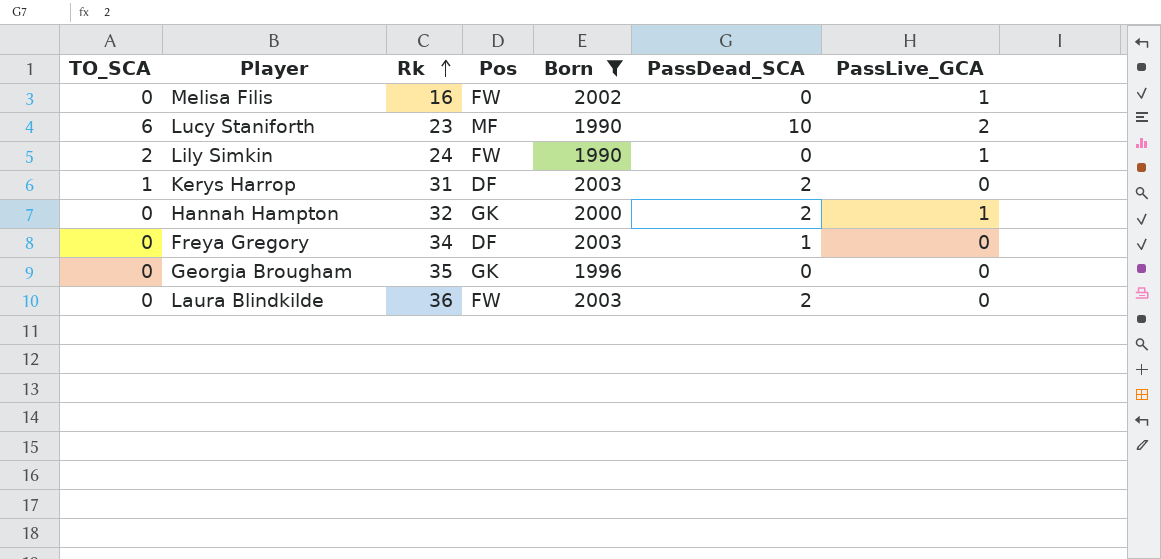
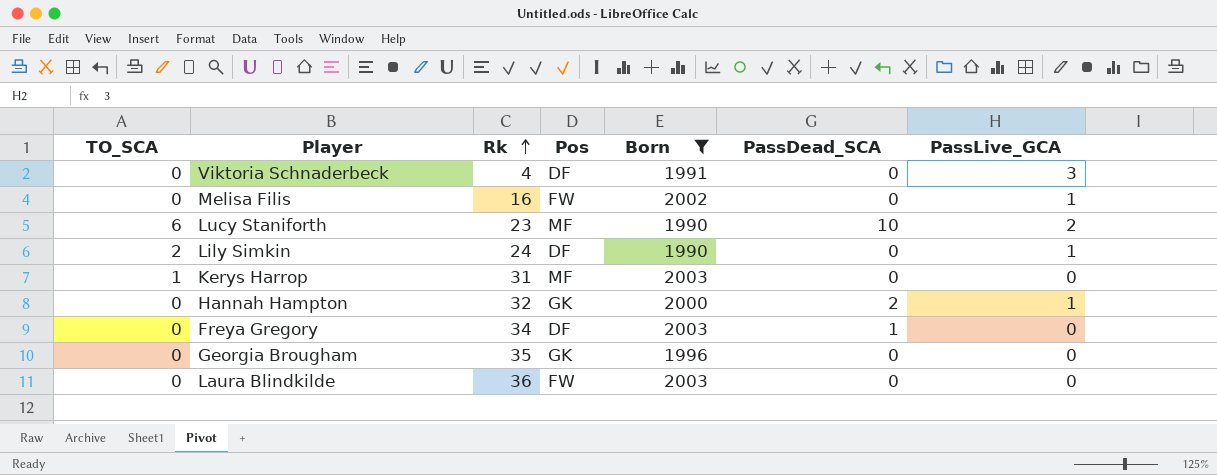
row Viktoria Schnaderbeck: none -> 0 | 4 | DF | 1991 | 0 | 3
Lily Simkin | Pos: FW -> DF
Kerys Harrop | Pos: DF -> MF
Kerys Harrop | PassDead_SCA: 2 -> 0
Laura Blindkilde | PassDead_SCA: 2 -> 0

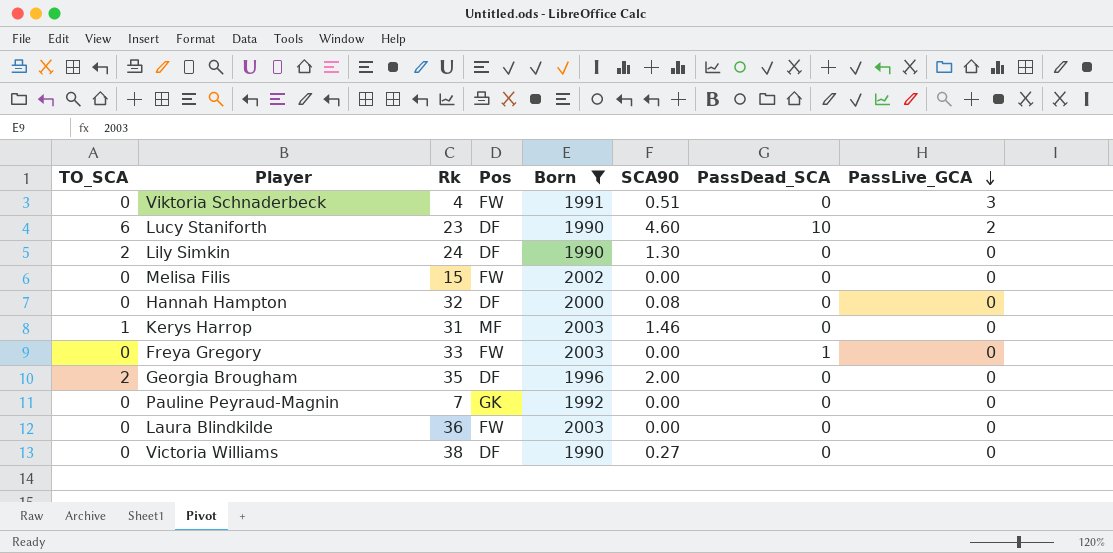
row order: Rk ascending -> PassLive_GCA descending
column SCA90 | position: none -> 6
Viktoria Schnaderbeck | Pos: DF -> FW
Lucy Staniforth | Pos: MF -> DF
Lily Simkin | PassLive_GCA: 1 -> 0
Melisa Filis | Rk: 16 -> 15
Melisa Filis | PassLive_GCA: 1 -> 0
Hannah Hampton | Pos: GK -> DF
Hannah Hampton | PassDead_SCA: 2 -> 0
Hannah Hampton | PassLive_GCA: 1 -> 0
Freya Gregory | Rk: 34 -> 33
Freya Gregory | Pos: DF -> FW
Georgia Brougham | TO_SCA: 0 -> 2
Georgia Brougham | Pos: GK -> DF
row Pauline Peyraud-Magnin: none -> 0 | 7 | GK | 1992 | 0.00 | 0 | 0
row Victoria Williams: none -> 0 | 38 | DF | 1990 | 0.27 | 0 | 0

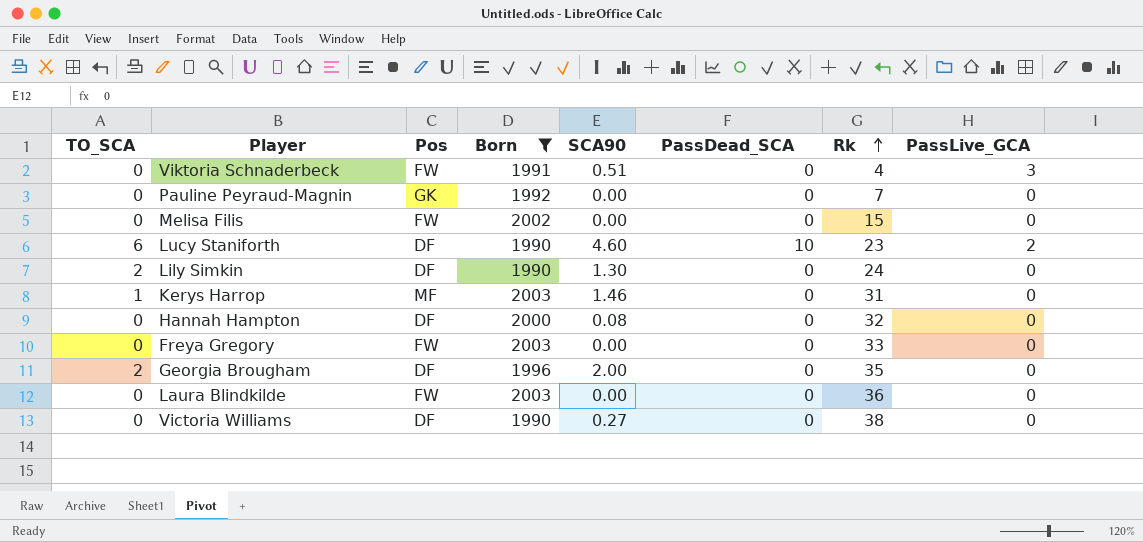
row order: PassLive_GCA descending -> Rk ascending
column Rk | position: 3 -> 7
Freya Gregory | PassDead_SCA: 1 -> 0

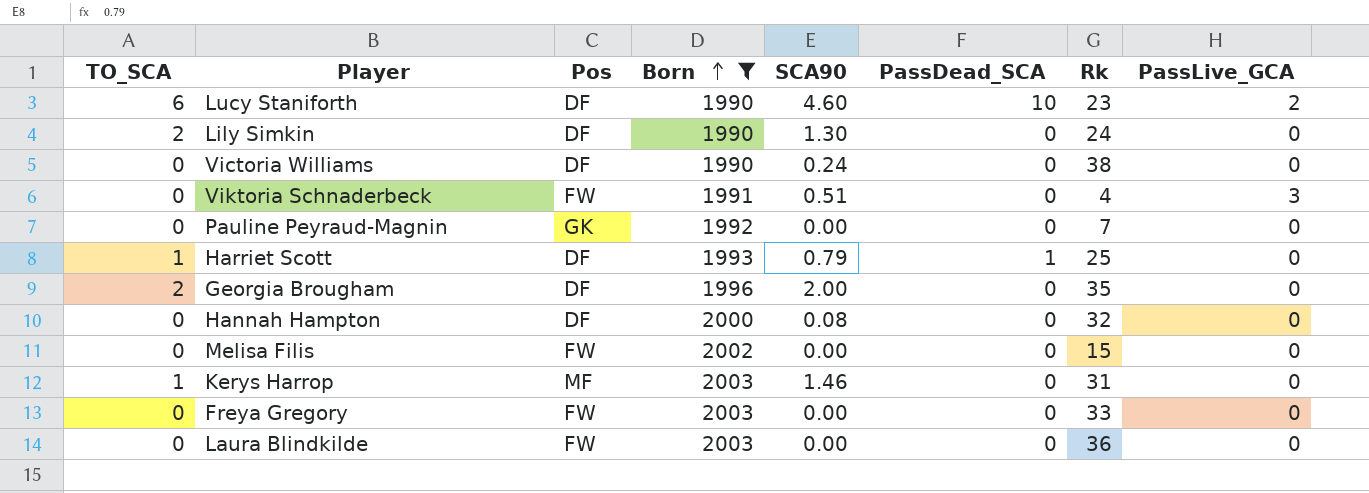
row order: Rk ascending -> Born ascending
Victoria Williams | SCA90: 0.27 -> 0.24
row Harriet Scott: none -> 1 | DF | 1993 | 0.79 | 1 | 25 | 0

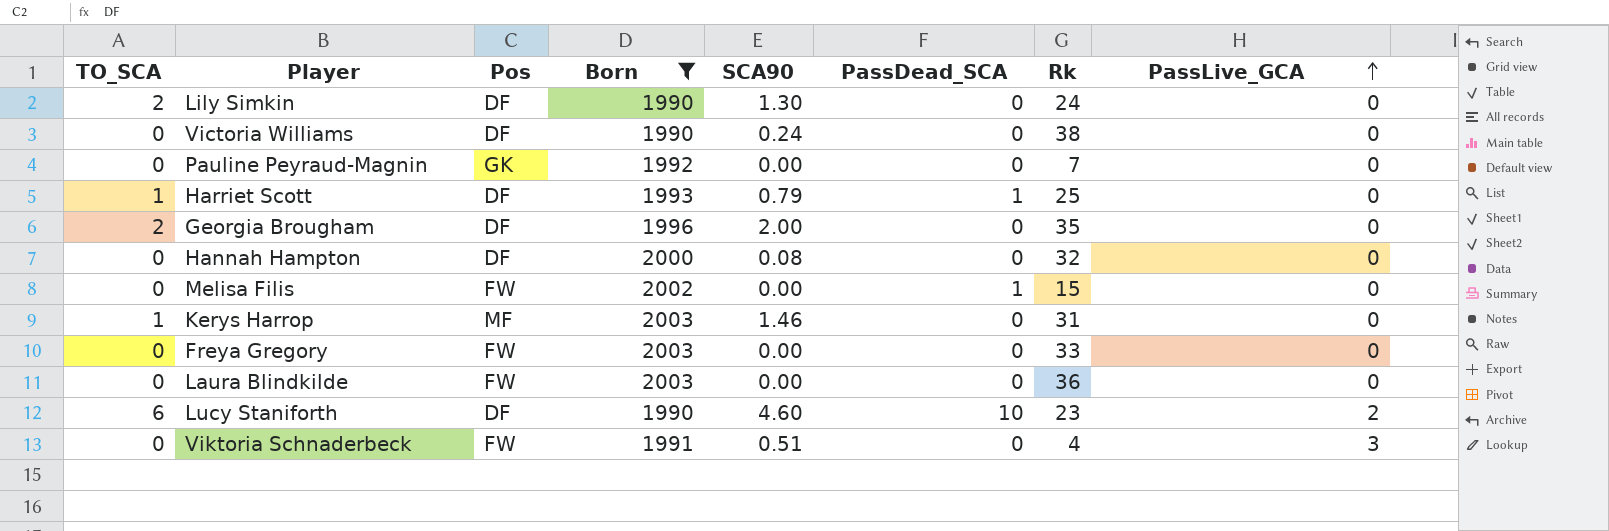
row order: Born ascending -> PassLive_GCA ascending
Melisa Filis | PassDead_SCA: 0 -> 1

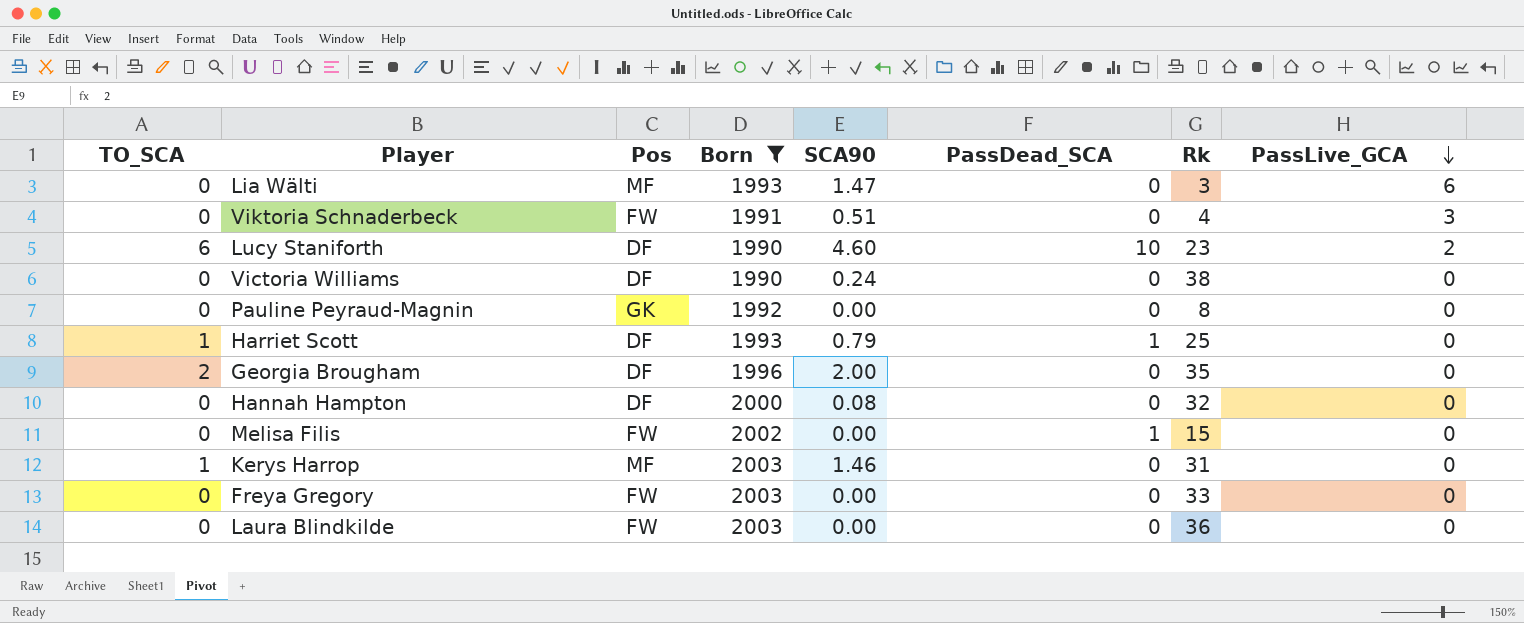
row order: PassLive_GCA ascending -> PassLive_GCA descending
row Lily Simkin: 2 | DF | 1990 | 1.30 | 0 | 24 | 0 -> none
row Lia Wälti: none -> 0 | MF | 1993 | 1.47 | 0 | 3 | 6
Pauline Peyraud-Magnin | Rk: 7 -> 8

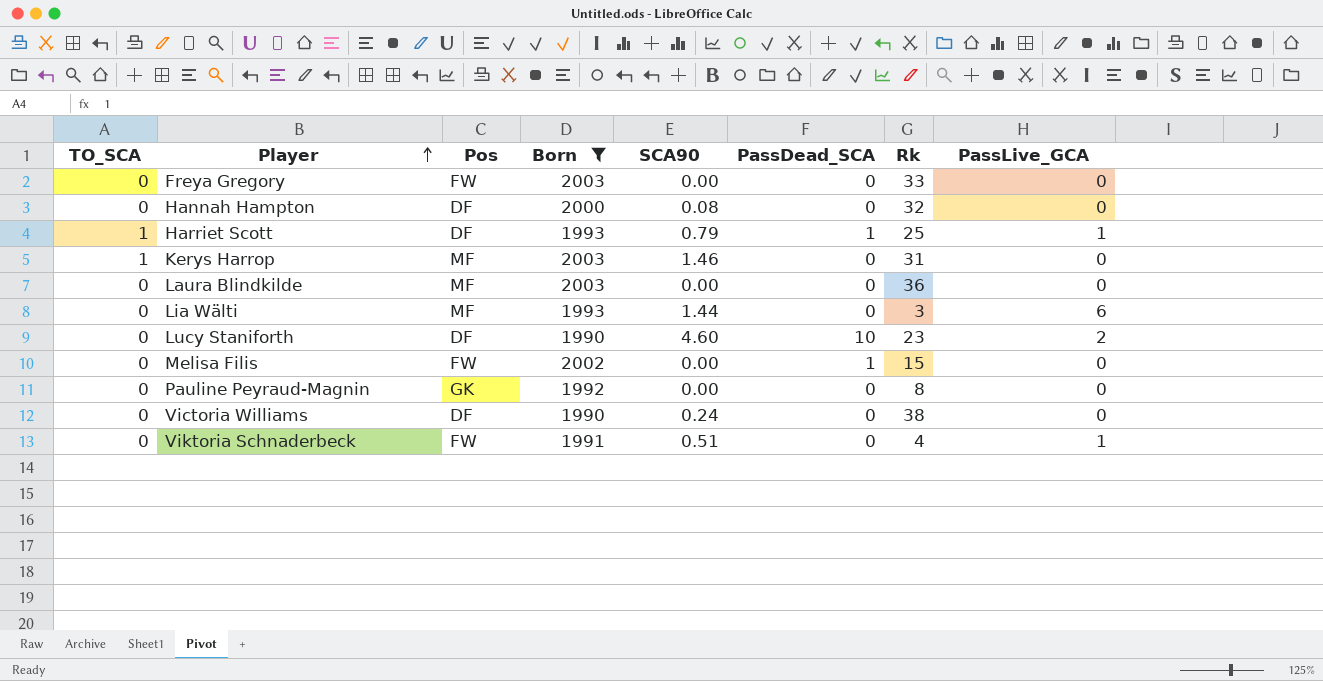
row order: PassLive_GCA descending -> Player ascending
row Georgia Brougham: 2 | DF | 1996 | 2.00 | 0 | 35 | 0 -> none
Harriet Scott | PassLive_GCA: 0 -> 1
Laura Blindkilde | Pos: FW -> MF
Lia Wälti | SCA90: 1.47 -> 1.44
Lucy Staniforth | TO_SCA: 6 -> 0
Viktoria Schnaderbeck | PassLive_GCA: 3 -> 1

